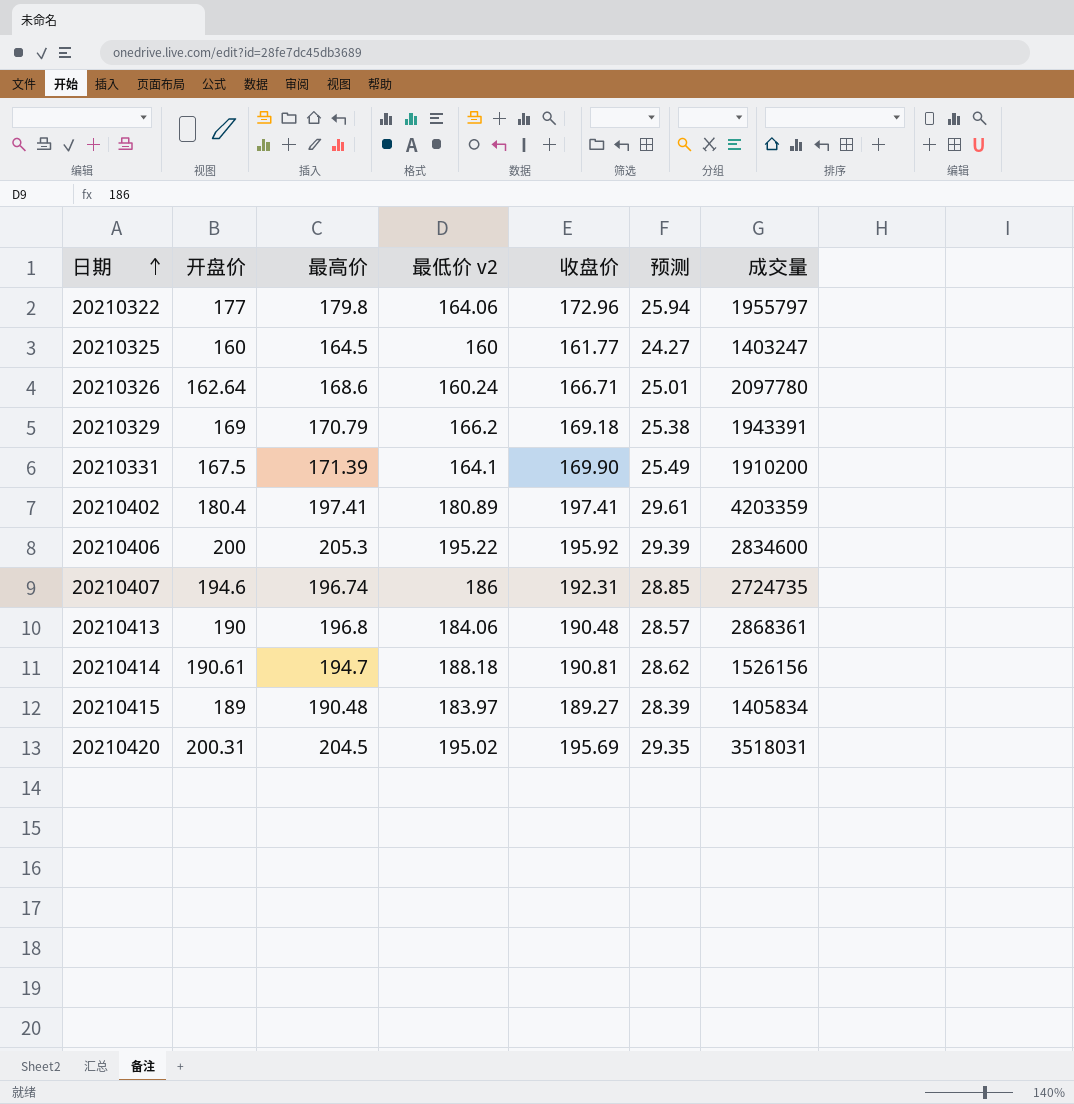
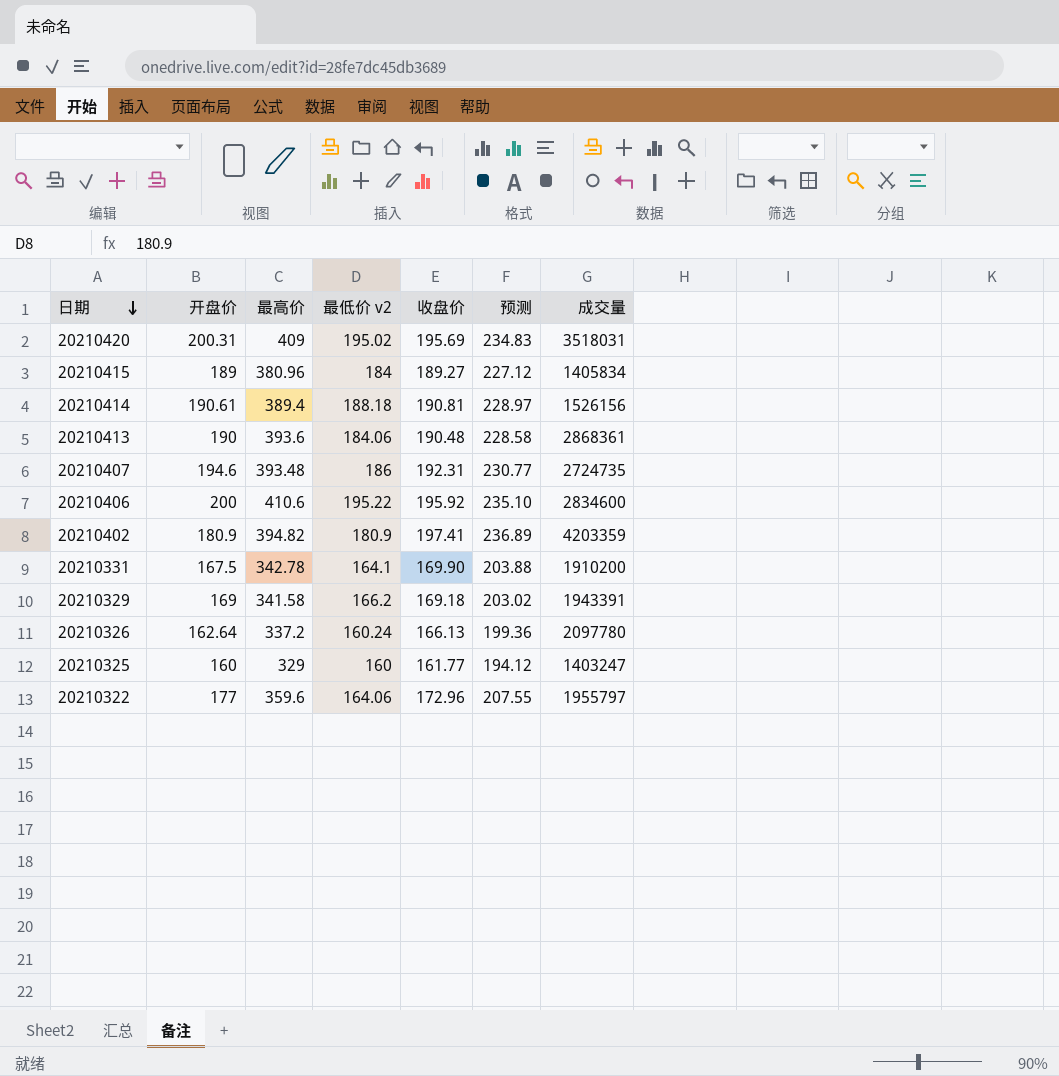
row order: 日期 ascending -> 日期 descending
column 预测 | formula: [收盘价] * 0.15 -> [收盘价] * 1.2
20210420 | 最高价: 204.5 -> 409
20210415 | 最高价: 190.48 -> 380.96
20210415 | 最低价 v2: 183.97 -> 184
20210414 | 最高价: 194.7 -> 389.4
20210413 | 最高价: 196.8 -> 393.6
20210407 | 最高价: 196.74 -> 393.48
20210406 | 最高价: 205.3 -> 410.6
20210402 | 开盘价: 180.4 -> 180.9
20210402 | 最高价: 197.41 -> 394.82
20210402 | 最低价 v2: 180.89 -> 180.9
20210331 | 最高价: 171.39 -> 342.78
20210329 | 最高价: 170.79 -> 341.58
20210326 | 最高价: 168.6 -> 337.2
20210326 | 收盘价: 166.71 -> 166.13
20210325 | 最高价: 164.5 -> 329
20210322 | 最高价: 179.8 -> 359.6

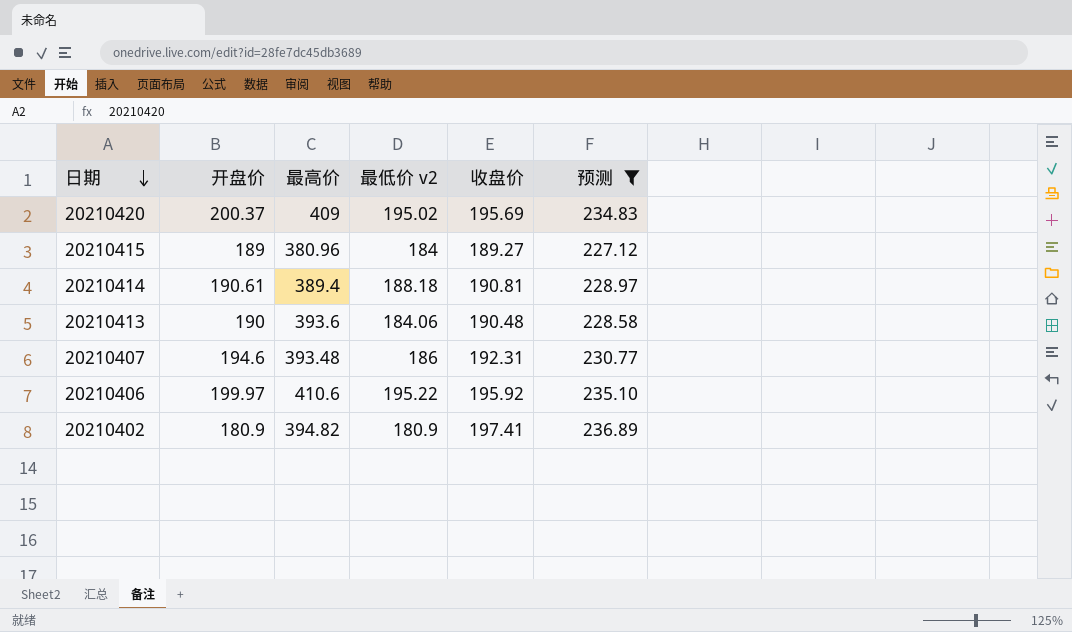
filter: none -> 预测 >= 227.12
column 成交量 | position: 7 -> none
20210420 | 开盘价: 200.31 -> 200.37
20210406 | 开盘价: 200 -> 199.97

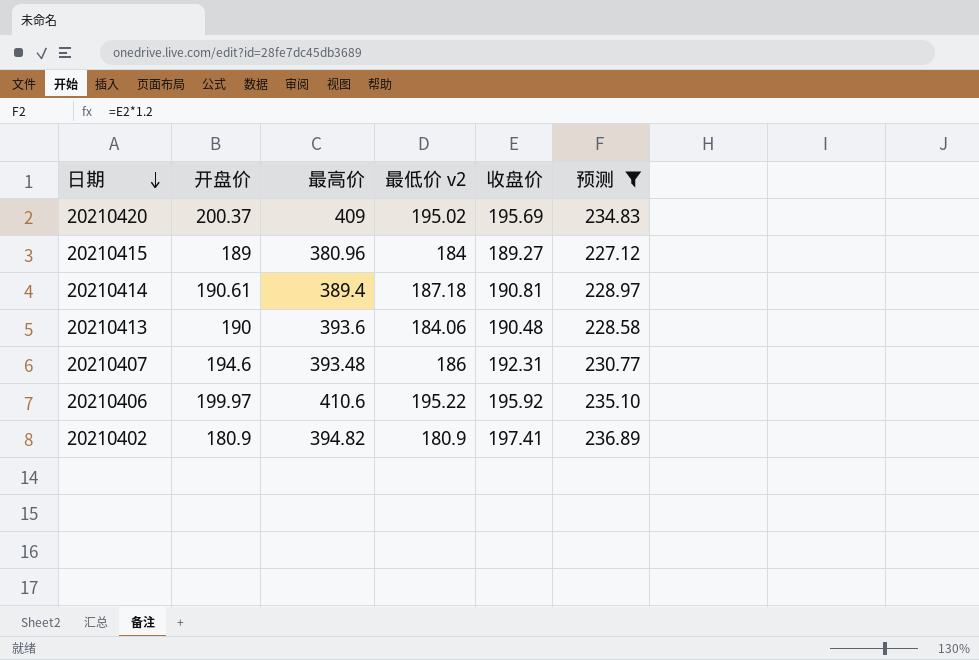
20210414 | 最低价 v2: 188.18 -> 187.18

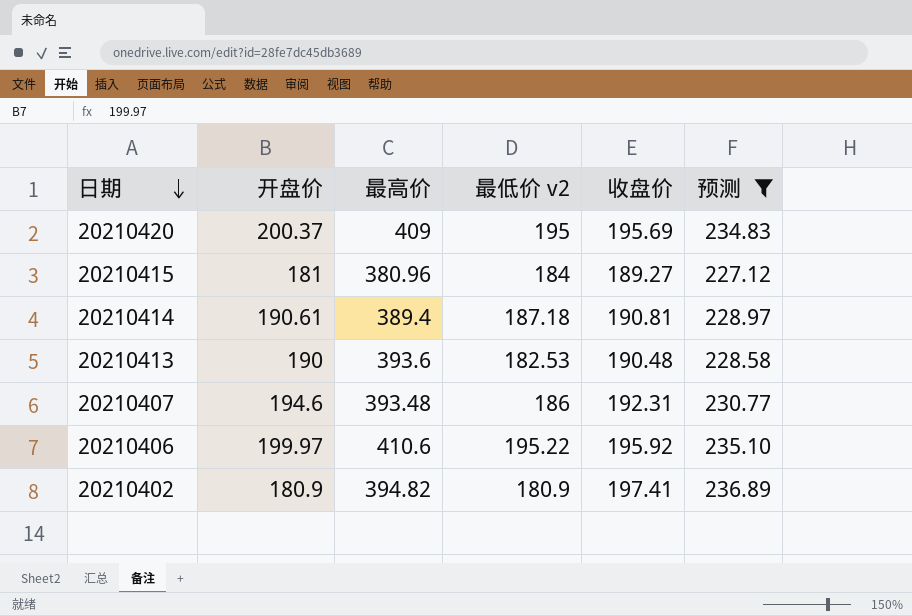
20210420 | 最低价 v2: 195.02 -> 195
20210415 | 开盘价: 189 -> 181
20210413 | 最低价 v2: 184.06 -> 182.53

